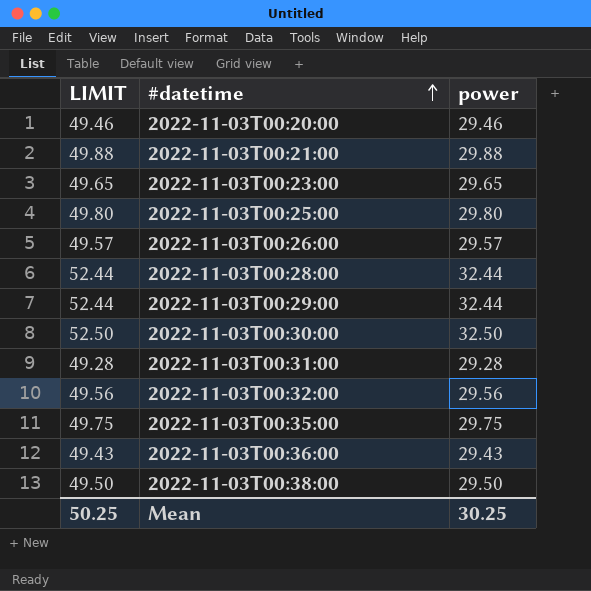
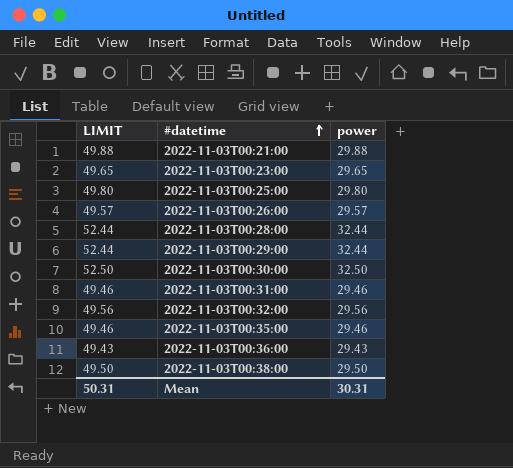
row 2022-11-03T00:20:00: 49.46 | 29.46 -> none
2022-11-03T00:31:00 | LIMIT: 49.28 -> 49.46
2022-11-03T00:31:00 | power: 29.28 -> 29.46
2022-11-03T00:35:00 | LIMIT: 49.75 -> 49.46
2022-11-03T00:35:00 | power: 29.75 -> 29.46
Mean | LIMIT: 50.25 -> 50.31
Mean | power: 30.25 -> 30.31

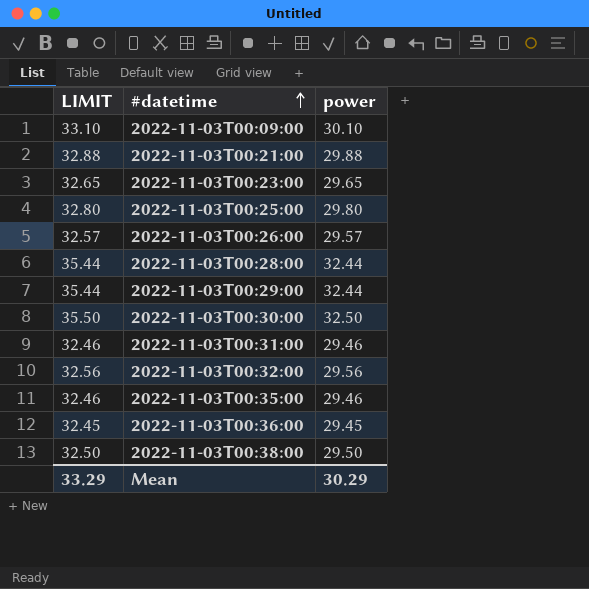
column LIMIT | formula: [power] + 20 -> [power] + 3
row 2022-11-03T00:09:00: none -> 33.10 | 30.10
2022-11-03T00:36:00 | power: 29.43 -> 29.45
Mean | LIMIT: 50.31 -> 33.29
Mean | power: 30.31 -> 30.29

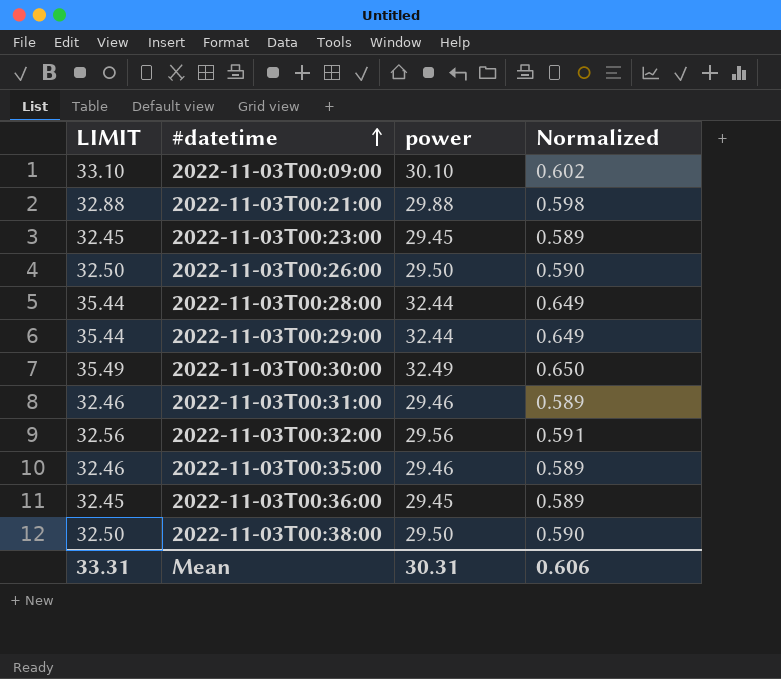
column Normalized | formula: none -> [power] * 0.02
row 2022-11-03T00:25:00: 32.80 | 29.80 -> none
2022-11-03T00:23:00 | LIMIT: 32.65 -> 32.45
2022-11-03T00:23:00 | power: 29.65 -> 29.45
2022-11-03T00:26:00 | LIMIT: 32.57 -> 32.50
2022-11-03T00:26:00 | power: 29.57 -> 29.50
2022-11-03T00:30:00 | LIMIT: 35.50 -> 35.49
2022-11-03T00:30:00 | power: 32.50 -> 32.49
Mean | LIMIT: 33.29 -> 33.31
Mean | power: 30.29 -> 30.31

